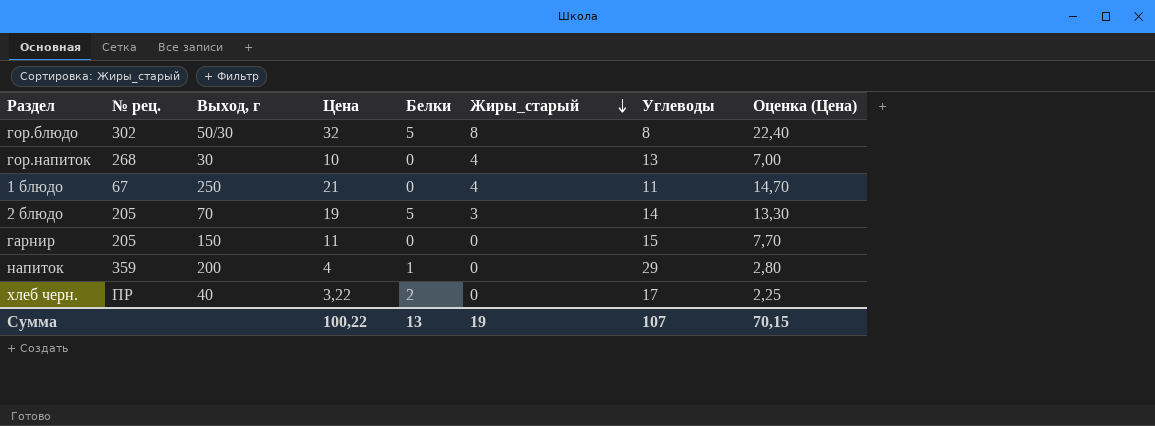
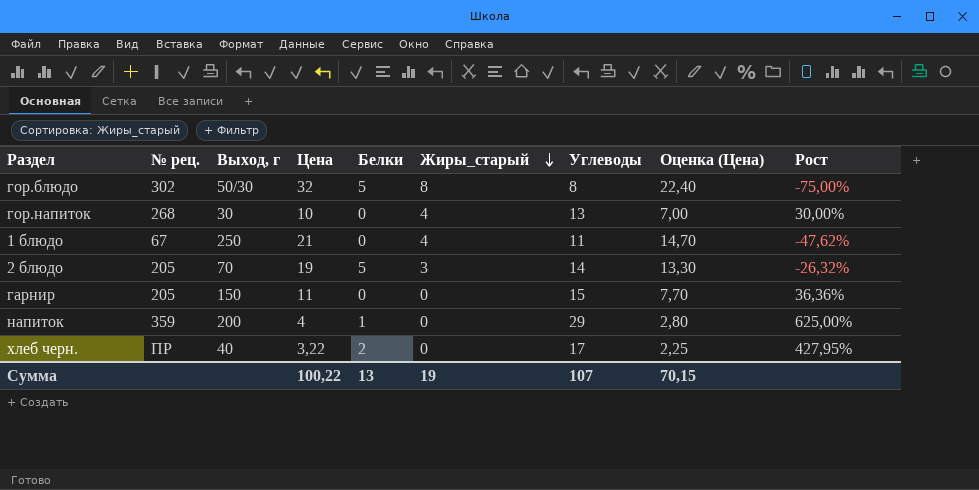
column Рост | formula: none -> ([Углеводы] - [Цена]) / [Цена]

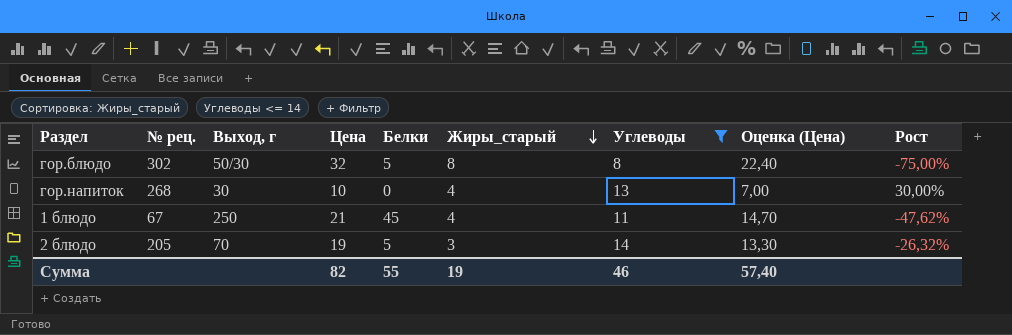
filter: none -> Углеводы <= 14
1 блюдо | Белки: 0 -> 45
Сумма | Цена: 100,22 -> 82
Сумма | Белки: 13 -> 55
Сумма | Углеводы: 107 -> 46
Сумма | Оценка (Цена): 70,15 -> 57,40

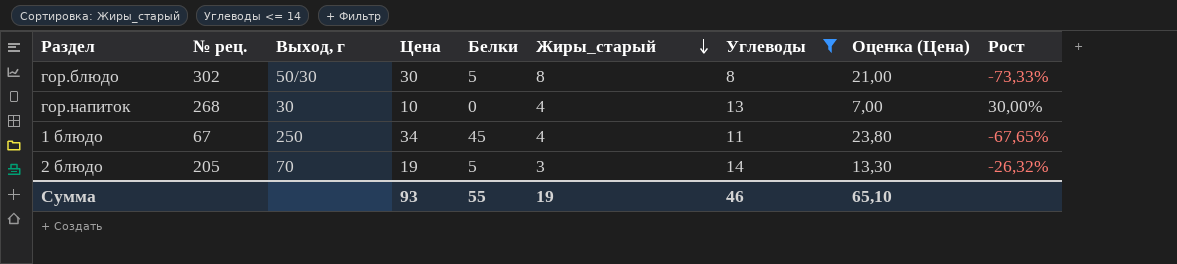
гор.блюдо | Цена: 32 -> 30
гор.блюдо | Оценка (Цена): 22,40 -> 21,00
гор.блюдо | Рост: -75,00% -> -73,33%
1 блюдо | Цена: 21 -> 34
1 блюдо | Оценка (Цена): 14,70 -> 23,80
1 блюдо | Рост: -47,62% -> -67,65%
Сумма | Цена: 82 -> 93
Сумма | Оценка (Цена): 57,40 -> 65,10

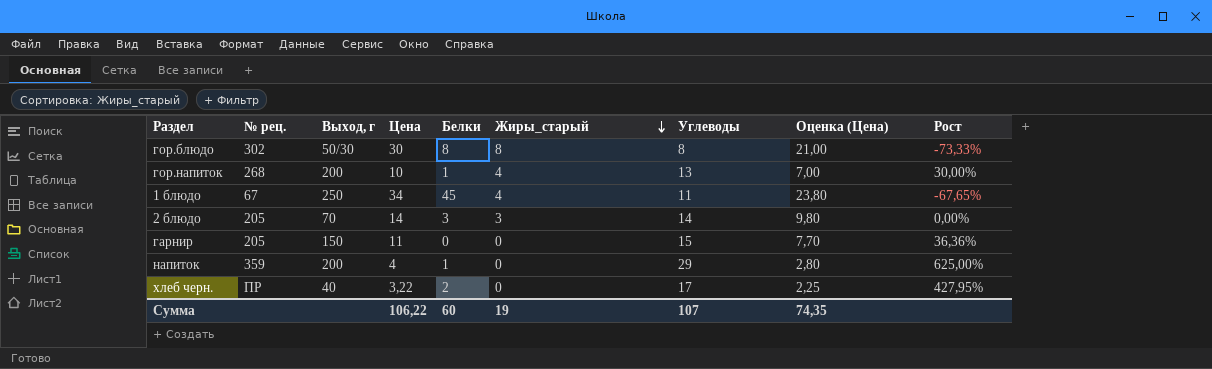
filter: Углеводы <= 14 -> none
гор.блюдо | Белки: 5 -> 8
гор.напиток | Выход, г: 30 -> 200
гор.напиток | Белки: 0 -> 1
2 блюдо | Цена: 19 -> 14
2 блюдо | Белки: 5 -> 3
2 блюдо | Оценка (Цена): 13,30 -> 9,80
2 блюдо | Рост: -26,32% -> 0,00%
Сумма | Цена: 93 -> 106,22
Сумма | Белки: 55 -> 60
Сумма | Углеводы: 46 -> 107
Сумма | Оценка (Цена): 65,10 -> 74,35

